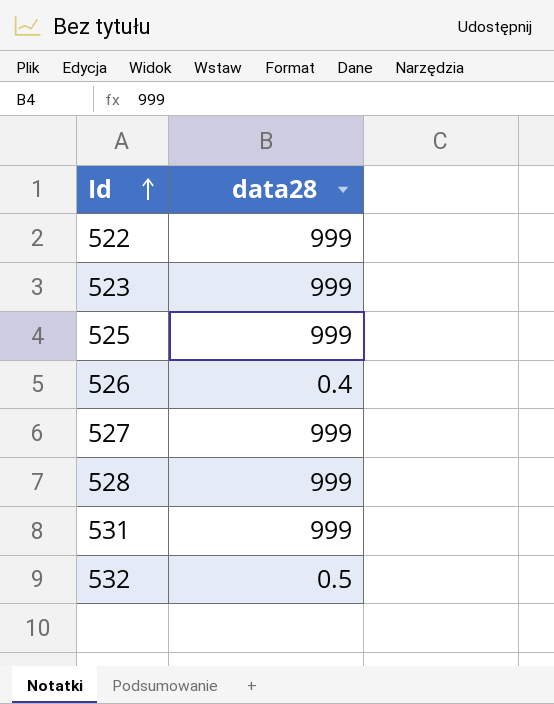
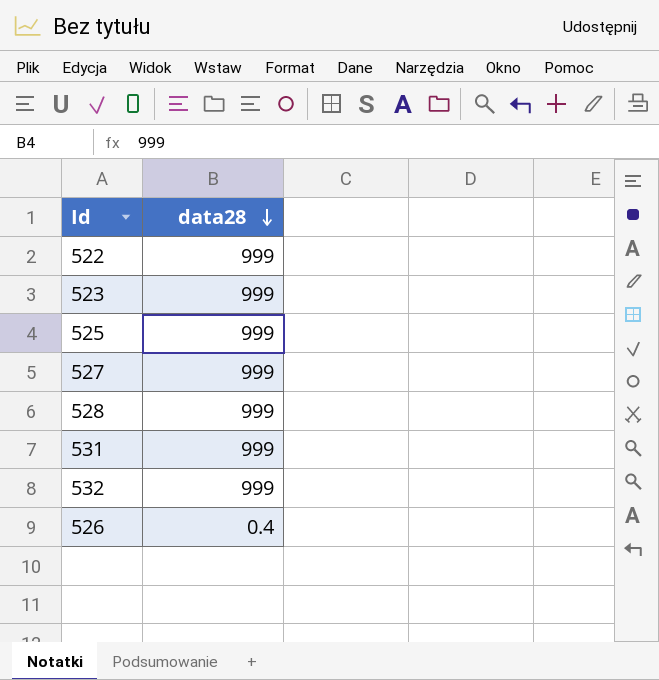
row order: Id ascending -> data28 descending
532 | data28: 0.5 -> 999

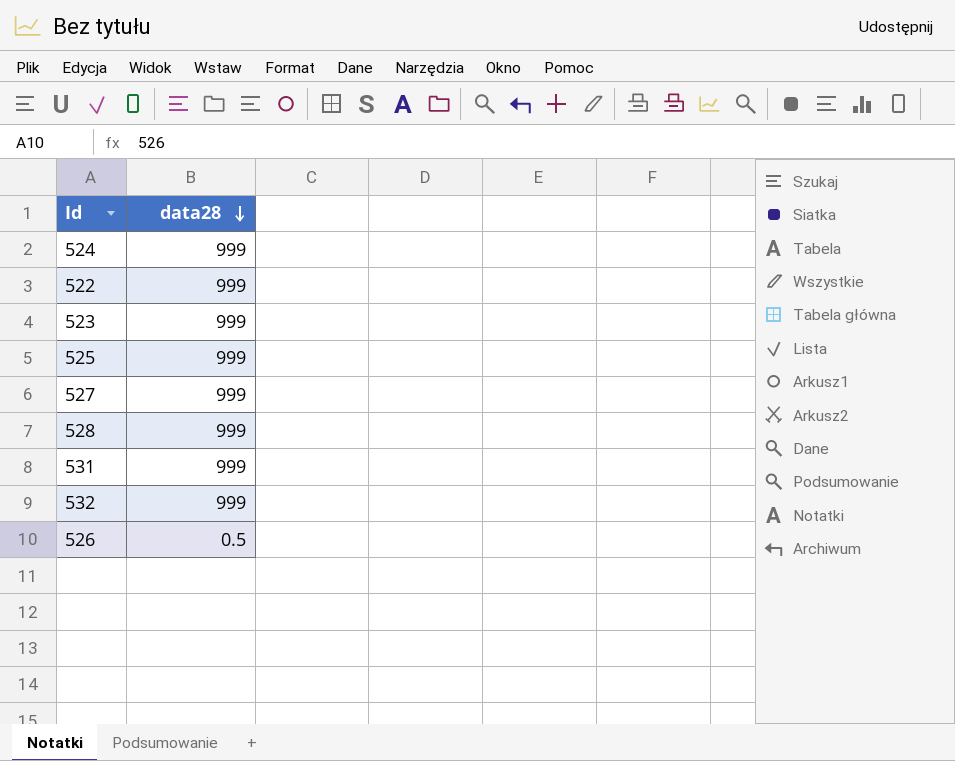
row 524: none -> 999
526 | data28: 0.4 -> 0.5

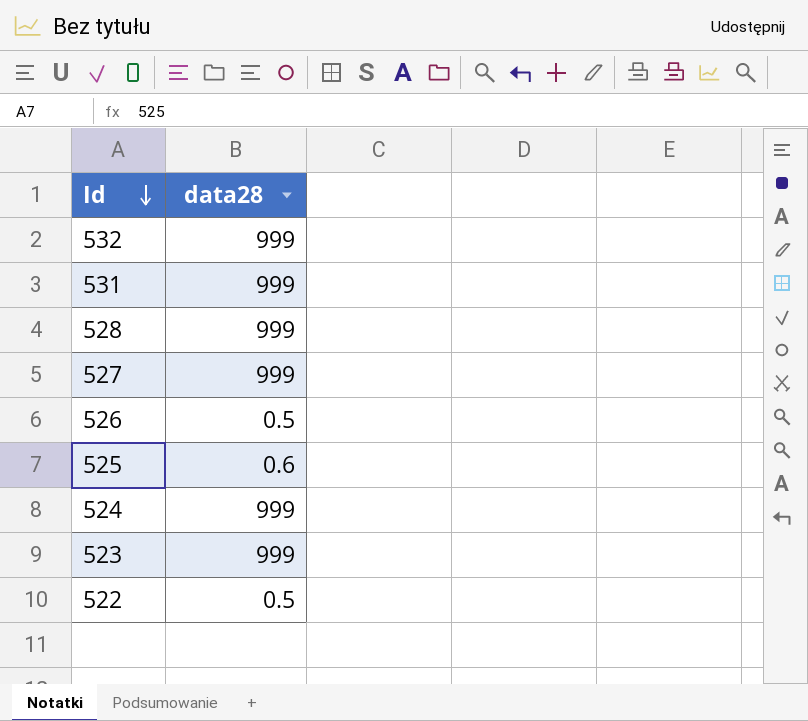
row order: data28 descending -> Id descending
525 | data28: 999 -> 0.6
522 | data28: 999 -> 0.5

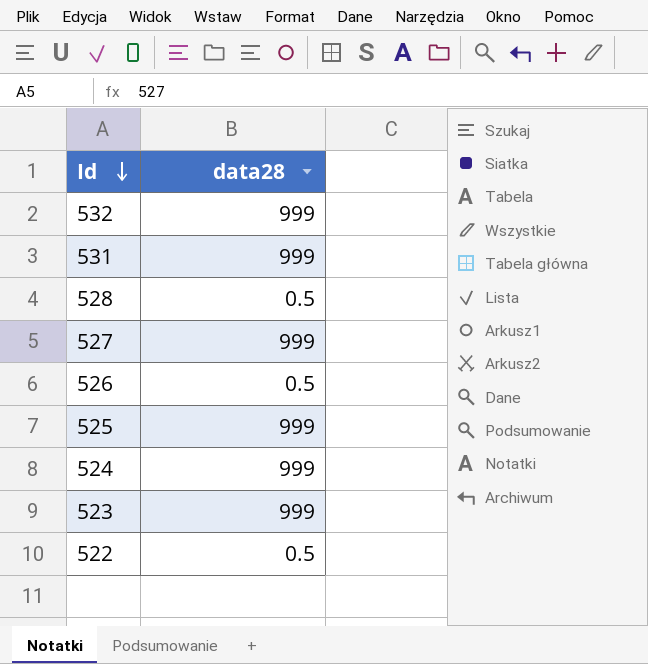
528 | data28: 999 -> 0.5
525 | data28: 0.6 -> 999

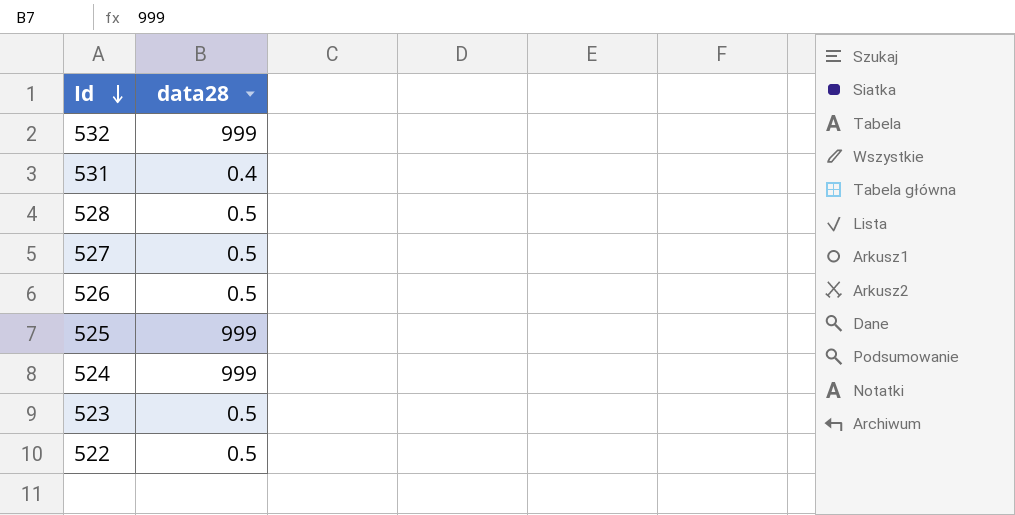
531 | data28: 999 -> 0.4
527 | data28: 999 -> 0.5
523 | data28: 999 -> 0.5

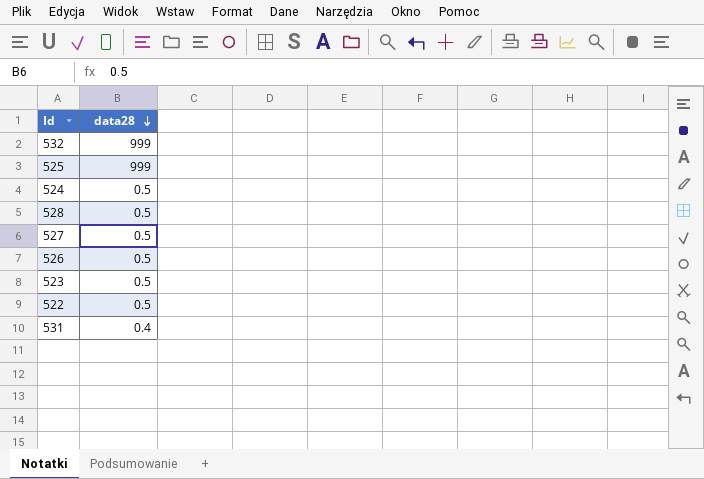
row order: Id descending -> data28 descending
524 | data28: 999 -> 0.5

